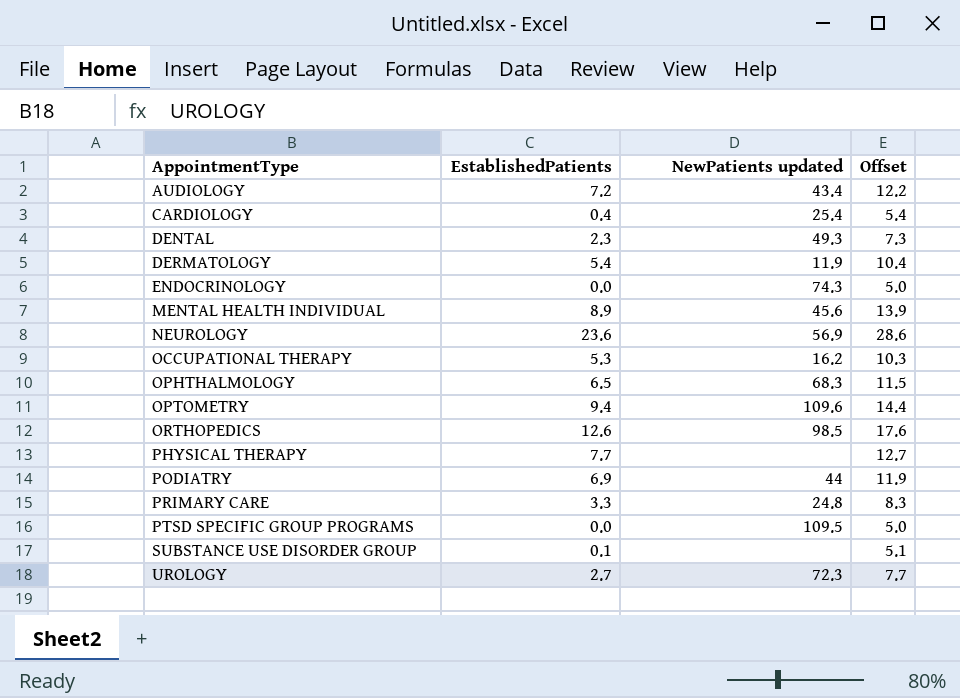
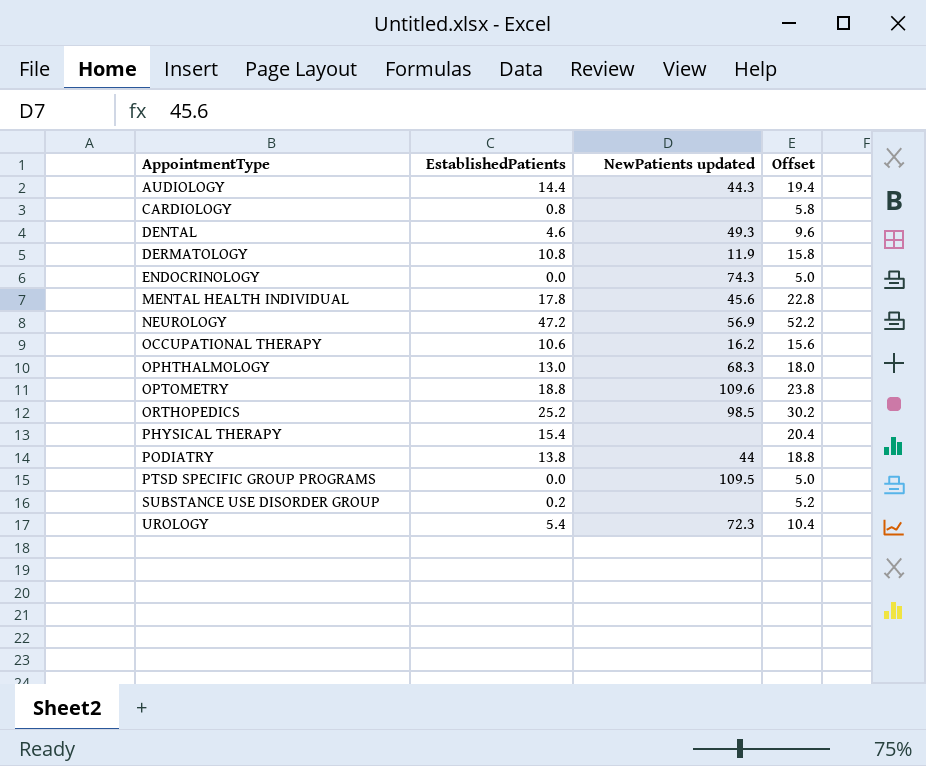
row PRIMARY CARE: 3.3 | 24.8 | 8.3 -> none
AUDIOLOGY | EstablishedPatients: 7.2 -> 14.4
AUDIOLOGY | NewPatients updated: 43.4 -> 44.3
AUDIOLOGY | Offset: 12.2 -> 19.4
CARDIOLOGY | EstablishedPatients: 0.4 -> 0.8
CARDIOLOGY | NewPatients updated: 25.4 -> none
CARDIOLOGY | Offset: 5.4 -> 5.8
DENTAL | EstablishedPatients: 2.3 -> 4.6
DENTAL | Offset: 7.3 -> 9.6
DERMATOLOGY | EstablishedPatients: 5.4 -> 10.8
DERMATOLOGY | Offset: 10.4 -> 15.8
MENTAL HEALTH INDIVIDUAL | EstablishedPatients: 8.9 -> 17.8
MENTAL HEALTH INDIVIDUAL | Offset: 13.9 -> 22.8
NEUROLOGY | EstablishedPatients: 23.6 -> 47.2
NEUROLOGY | Offset: 28.6 -> 52.2
OCCUPATIONAL THERAPY | EstablishedPatients: 5.3 -> 10.6
OCCUPATIONAL THERAPY | Offset: 10.3 -> 15.6
OPHTHALMOLOGY | EstablishedPatients: 6.5 -> 13.0
OPHTHALMOLOGY | Offset: 11.5 -> 18.0
OPTOMETRY | EstablishedPatients: 9.4 -> 18.8
OPTOMETRY | Offset: 14.4 -> 23.8
ORTHOPEDICS | EstablishedPatients: 12.6 -> 25.2
ORTHOPEDICS | Offset: 17.6 -> 30.2
PHYSICAL THERAPY | EstablishedPatients: 7.7 -> 15.4
PHYSICAL THERAPY | Offset: 12.7 -> 20.4
PODIATRY | EstablishedPatients: 6.9 -> 13.8
PODIATRY | Offset: 11.9 -> 18.8
SUBSTANCE USE DISORDER GROUP | EstablishedPatients: 0.1 -> 0.2
SUBSTANCE USE DISORDER GROUP | Offset: 5.1 -> 5.2
UROLOGY | EstablishedPatients: 2.7 -> 5.4
UROLOGY | Offset: 7.7 -> 10.4

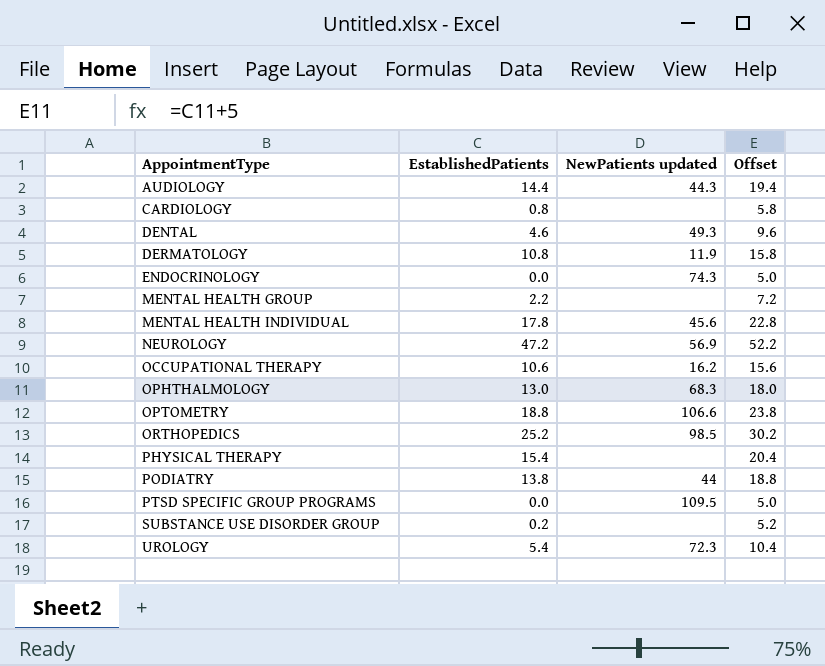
row MENTAL HEALTH GROUP: none -> 2.2 | none | 7.2
OPTOMETRY | NewPatients updated: 109.6 -> 106.6

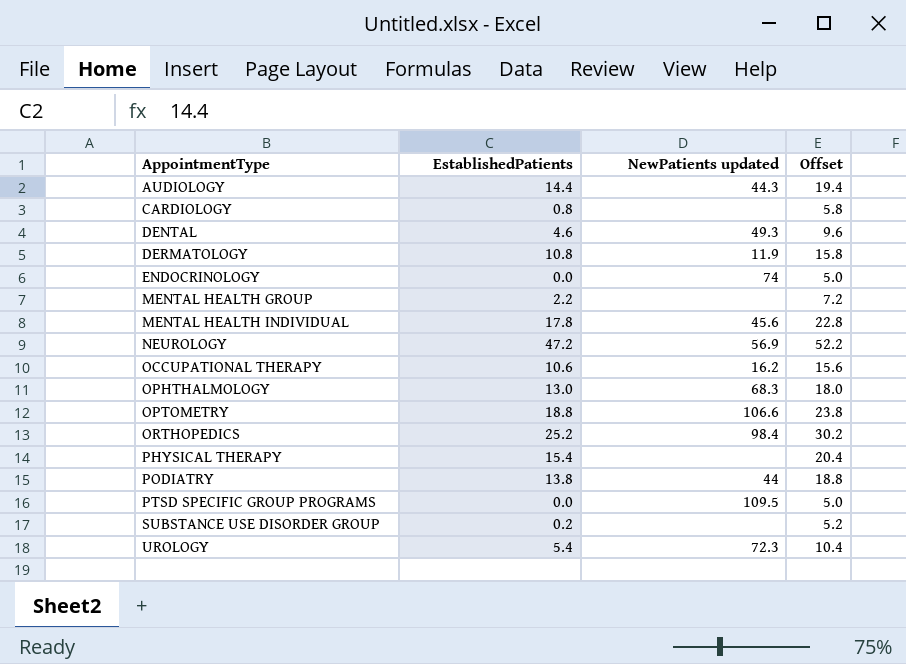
ENDOCRINOLOGY | NewPatients updated: 74.3 -> 74
ORTHOPEDICS | NewPatients updated: 98.5 -> 98.4

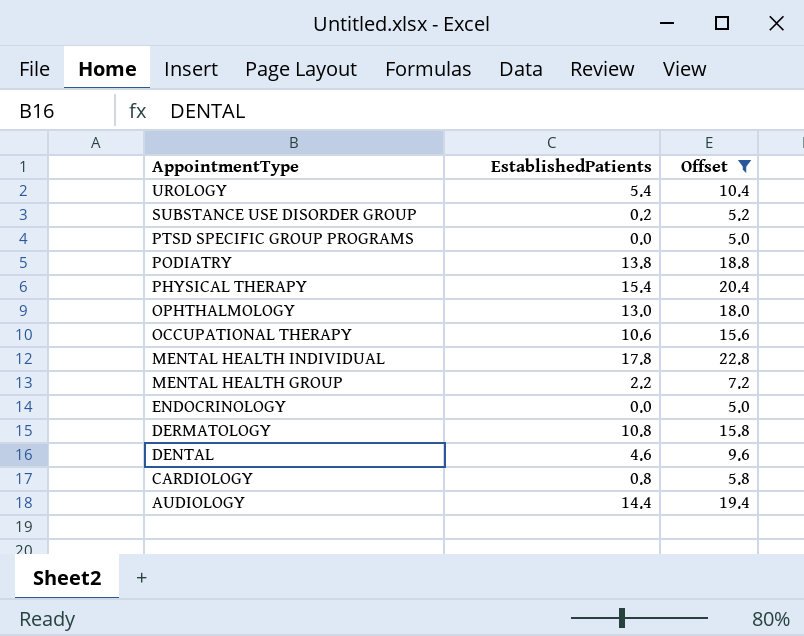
filter: none -> Offset <= 22.8
row order: AppointmentType ascending -> AppointmentType descending
column NewPatients updated | position: 3 -> none

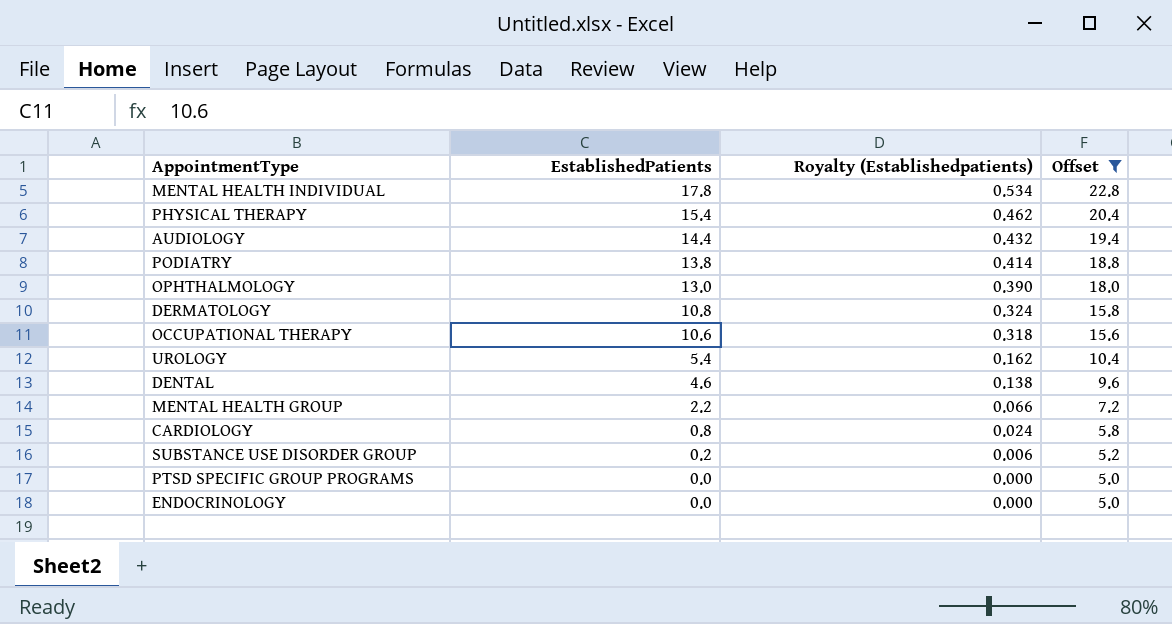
row order: AppointmentType descending -> EstablishedPatients descending
column Royalty (Establishedpatients) | formula: none -> [EstablishedPatients] * 0.03

